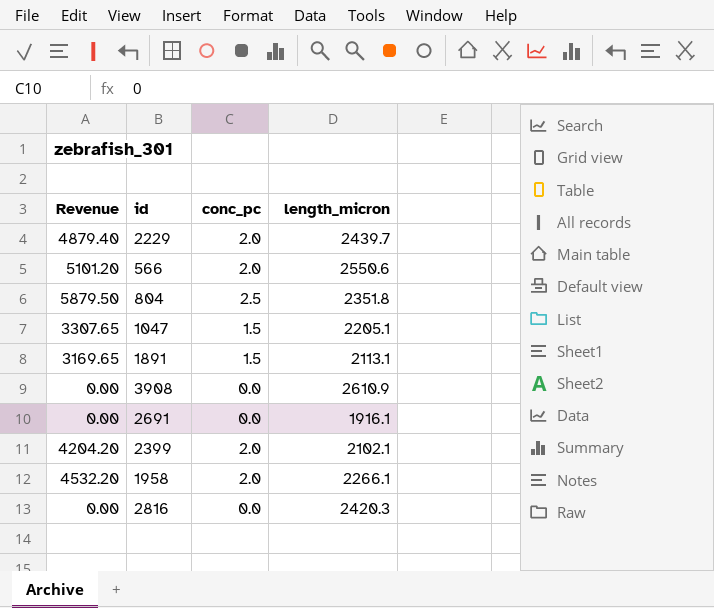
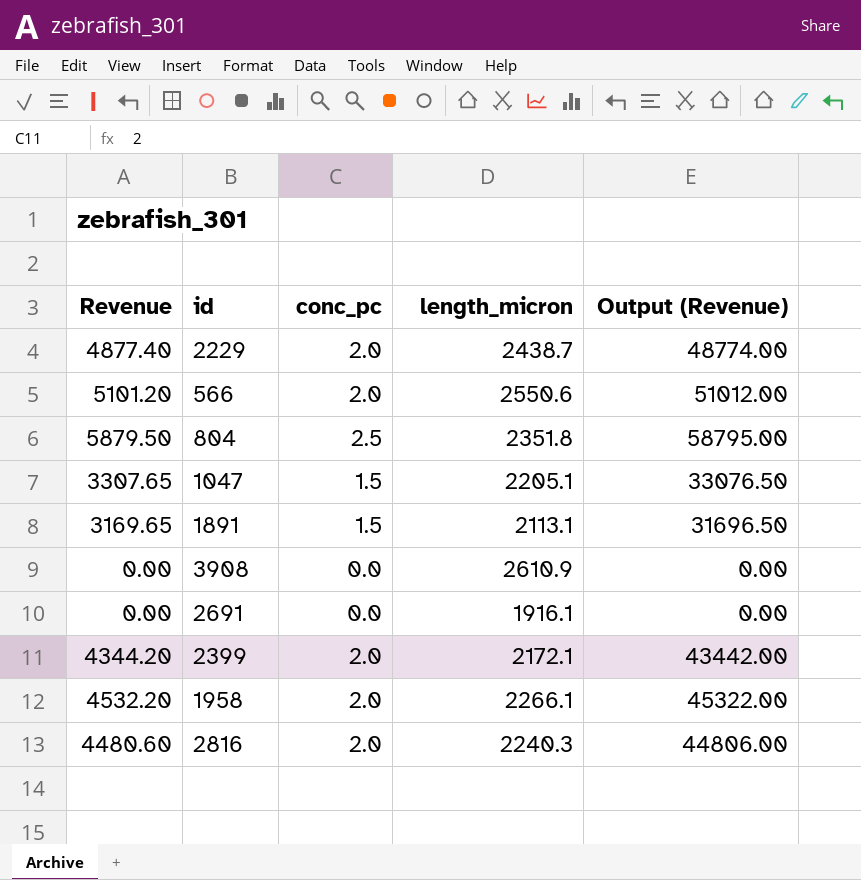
column Output (Revenue) | formula: none -> [Revenue] * 10
2229 | Revenue: 4879.40 -> 4877.40
2229 | length_micron: 2439.7 -> 2438.7
2399 | Revenue: 4204.20 -> 4344.20
2399 | length_micron: 2102.1 -> 2172.1
2816 | Revenue: 0.00 -> 4480.60
2816 | conc_pc: 0.0 -> 2.0
2816 | length_micron: 2420.3 -> 2240.3

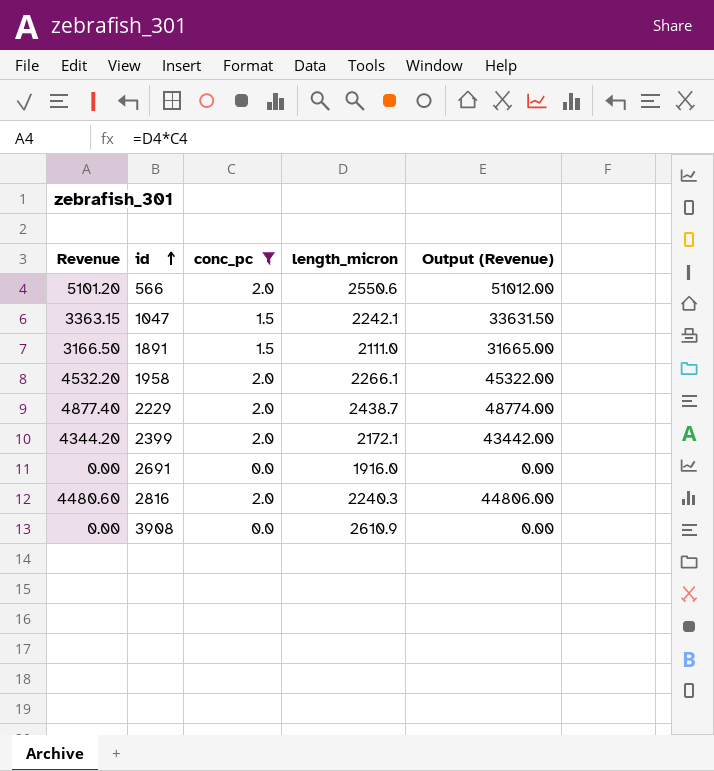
filter: none -> conc_pc != 2.5
row order: none -> id ascending
1047 | Revenue: 3307.65 -> 3363.15
1047 | length_micron: 2205.1 -> 2242.1
1047 | Output (Revenue): 33076.50 -> 33631.50
1891 | Revenue: 3169.65 -> 3166.50
1891 | length_micron: 2113.1 -> 2111.0
1891 | Output (Revenue): 31696.50 -> 31665.00
2691 | length_micron: 1916.1 -> 1916.0

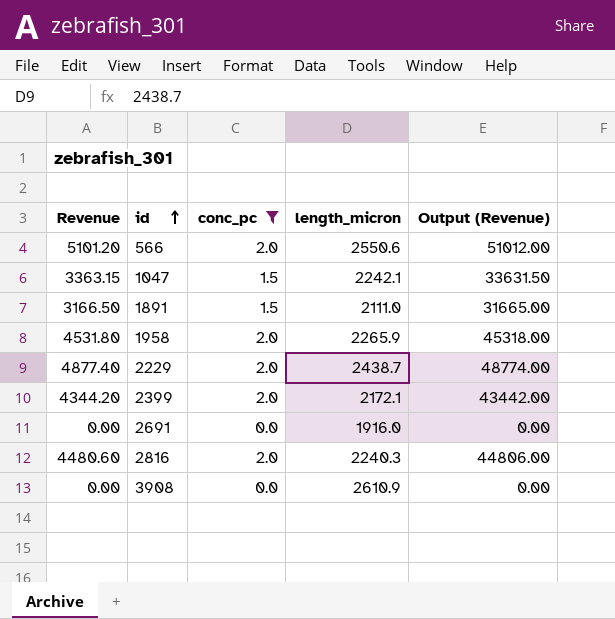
1958 | Revenue: 4532.20 -> 4531.80
1958 | length_micron: 2266.1 -> 2265.9
1958 | Output (Revenue): 45322.00 -> 45318.00

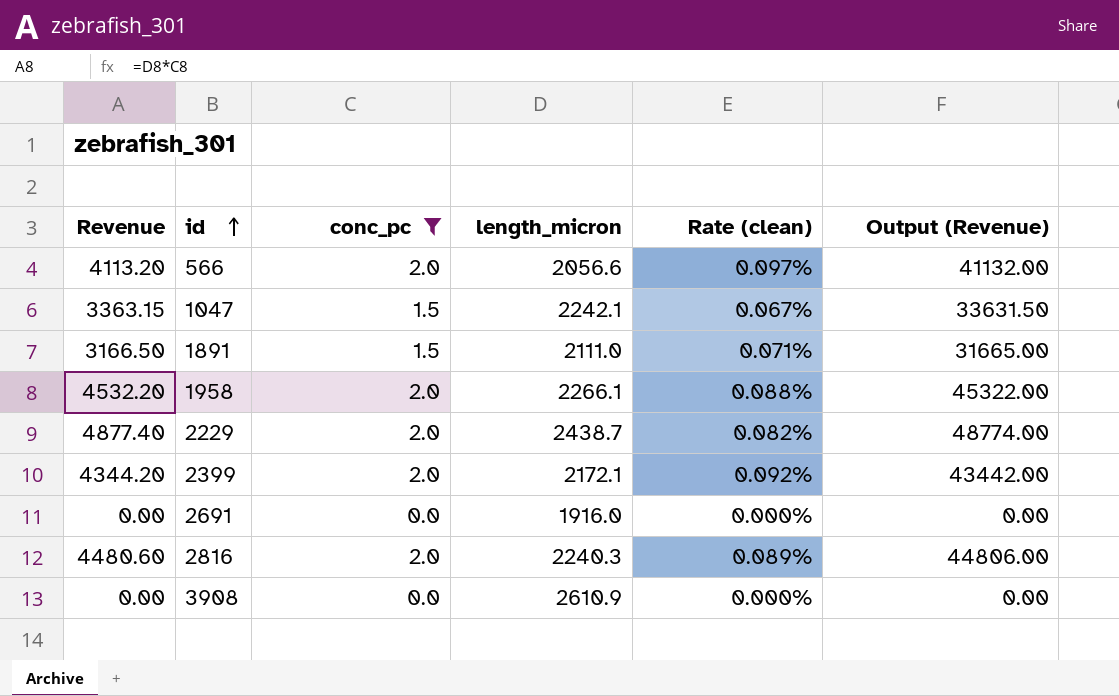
column Rate (clean) | formula: none -> [conc_pc] / [length_micron]
566 | Revenue: 5101.20 -> 4113.20
566 | length_micron: 2550.6 -> 2056.6
566 | Output (Revenue): 51012.00 -> 41132.00
1958 | Revenue: 4531.80 -> 4532.20
1958 | length_micron: 2265.9 -> 2266.1
1958 | Output (Revenue): 45318.00 -> 45322.00

